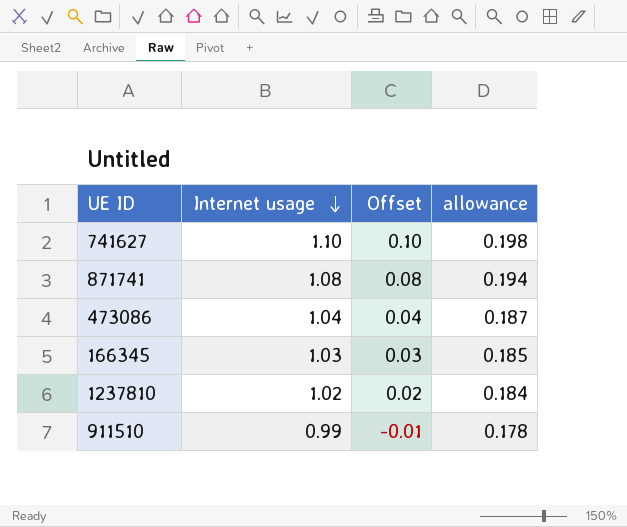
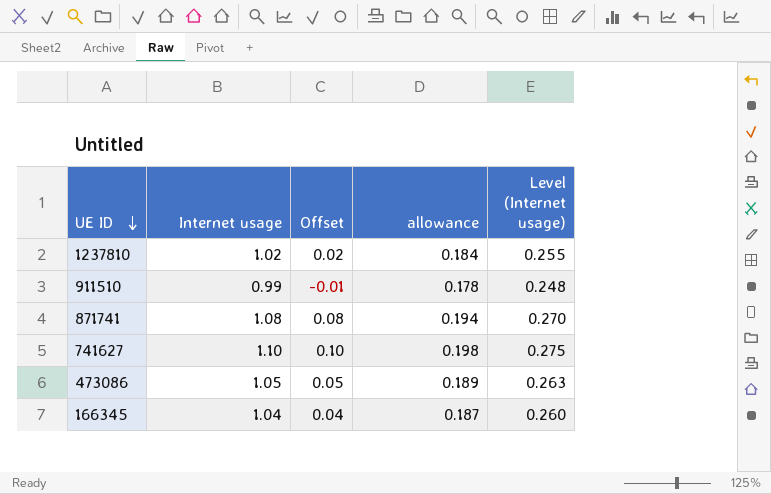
row order: Internet usage descending -> UE ID descending
column Level (Internet usage) | formula: none -> [Internet usage] * 0.25
473086 | Internet usage: 1.04 -> 1.05
473086 | Offset: 0.04 -> 0.05
473086 | allowance: 0.187 -> 0.189
166345 | Internet usage: 1.03 -> 1.04
166345 | Offset: 0.03 -> 0.04
166345 | allowance: 0.185 -> 0.187

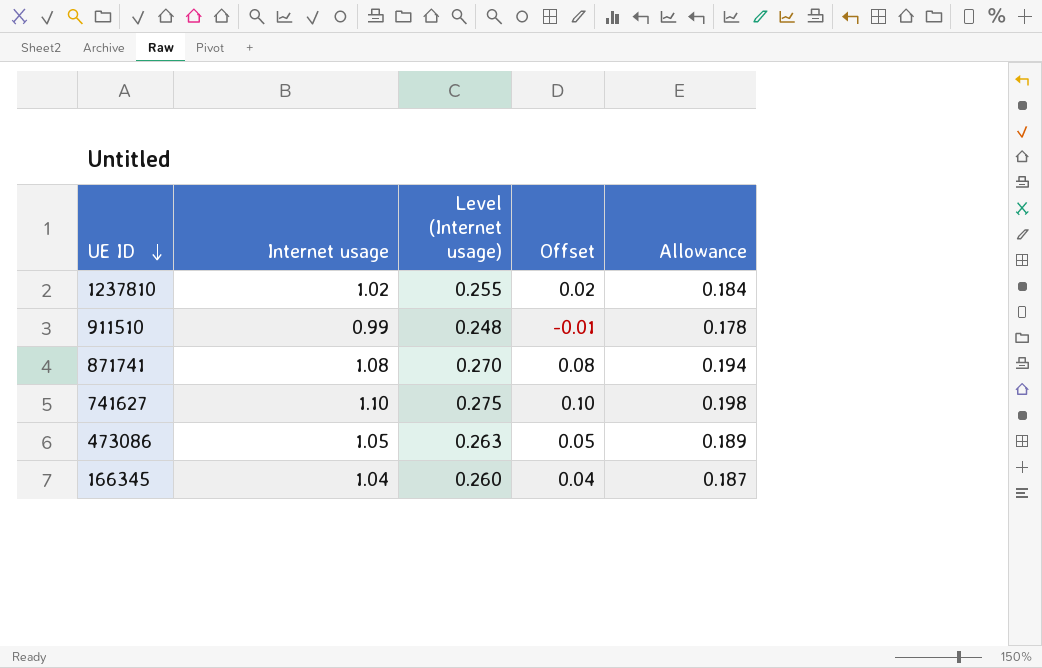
column Level (Internet usage) | position: 5 -> 3
column name: allowance -> Allowance

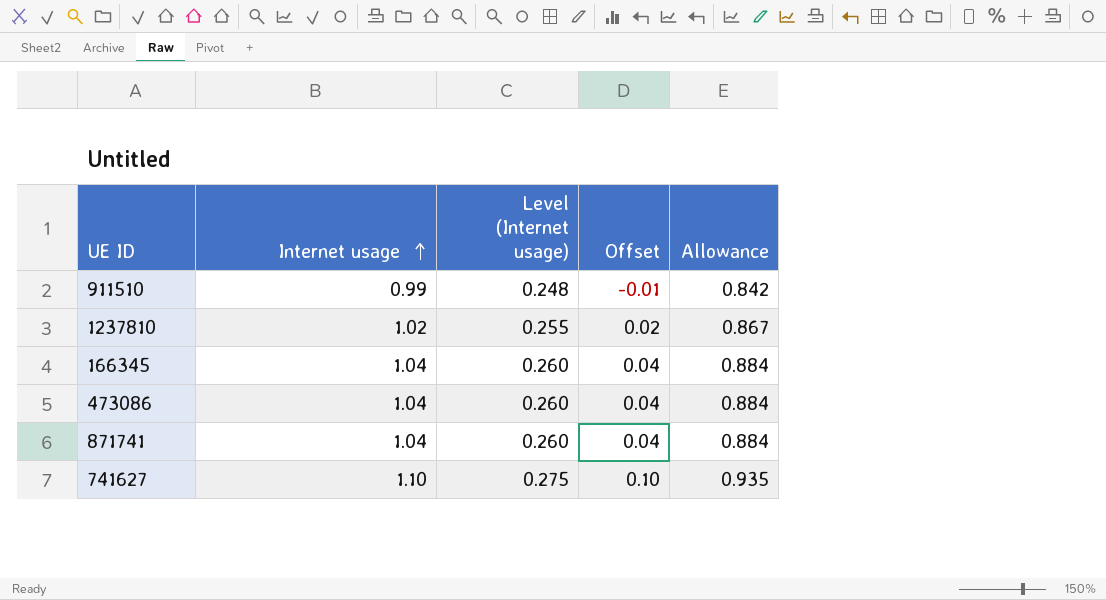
row order: UE ID descending -> Internet usage ascending
column Allowance | formula: [Internet usage] * 0.18 -> [Internet usage] * 0.85
473086 | Internet usage: 1.05 -> 1.04
473086 | Level (Internet usage): 0.263 -> 0.260
473086 | Offset: 0.05 -> 0.04
871741 | Internet usage: 1.08 -> 1.04
871741 | Level (Internet usage): 0.270 -> 0.260
871741 | Offset: 0.08 -> 0.04

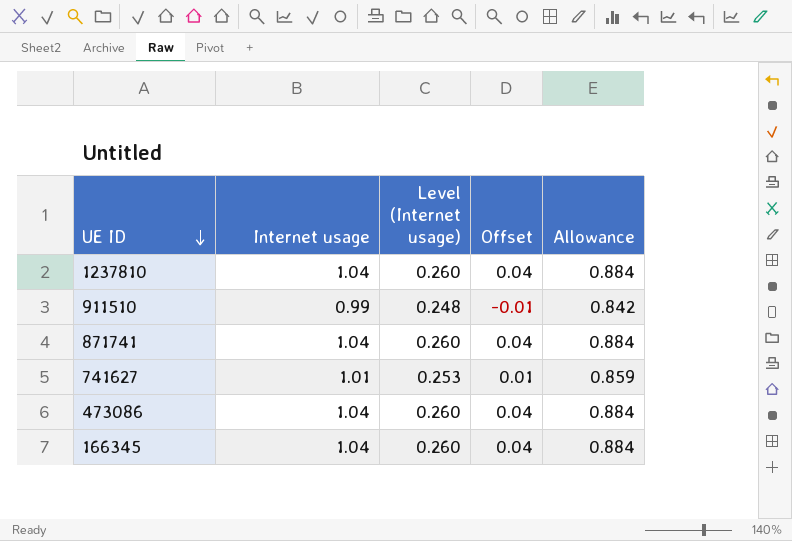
row order: Internet usage ascending -> UE ID descending
1237810 | Internet usage: 1.02 -> 1.04
1237810 | Level (Internet usage): 0.255 -> 0.260
1237810 | Offset: 0.02 -> 0.04
1237810 | Allowance: 0.867 -> 0.884
741627 | Internet usage: 1.10 -> 1.01
741627 | Level (Internet usage): 0.275 -> 0.253
741627 | Offset: 0.10 -> 0.01
741627 | Allowance: 0.935 -> 0.859

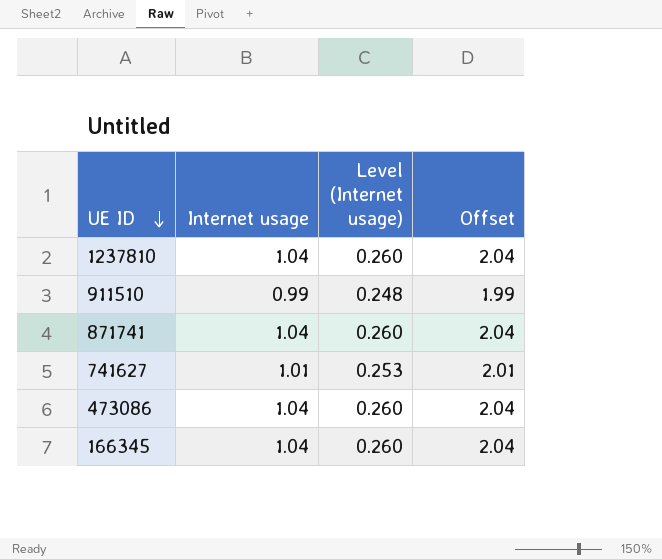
column Allowance | formula: [Internet usage] * 0.85 -> none
column Offset | formula: [Internet usage] - 1 -> [Internet usage] + 1

